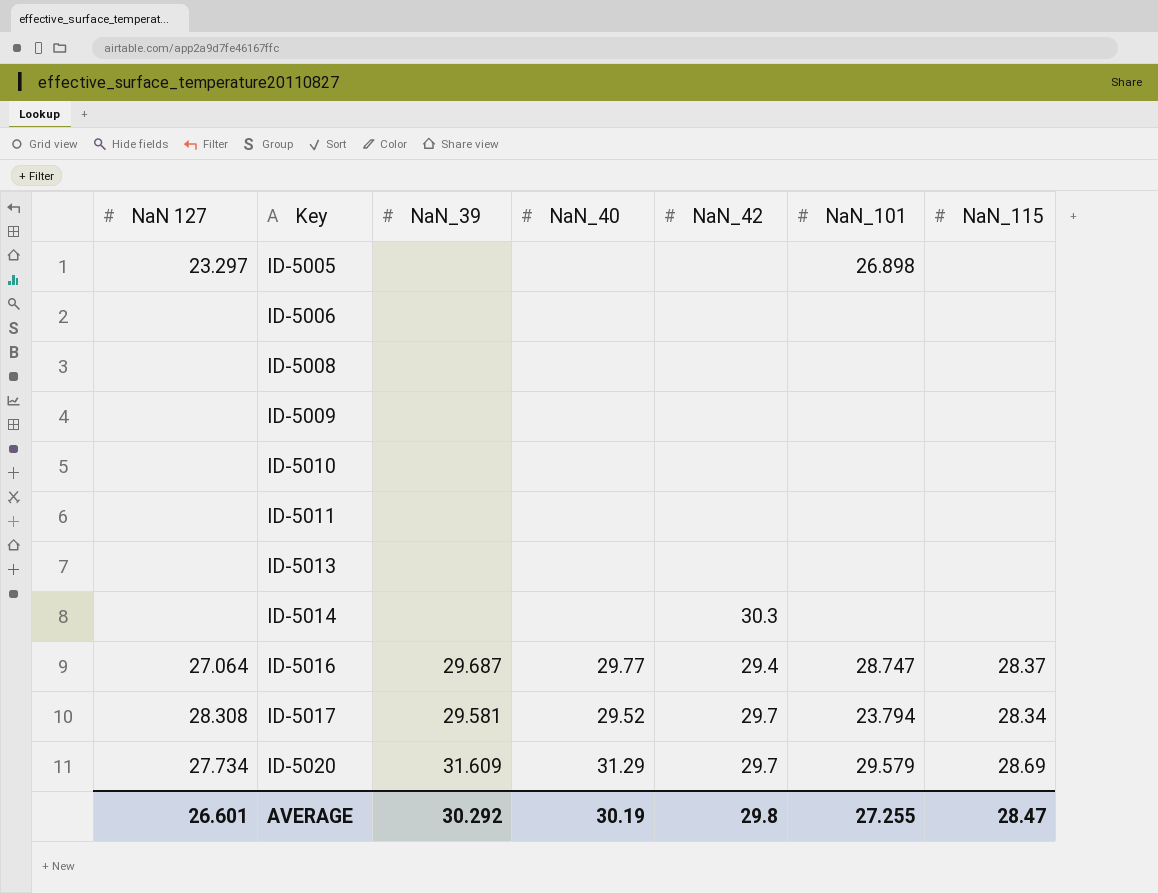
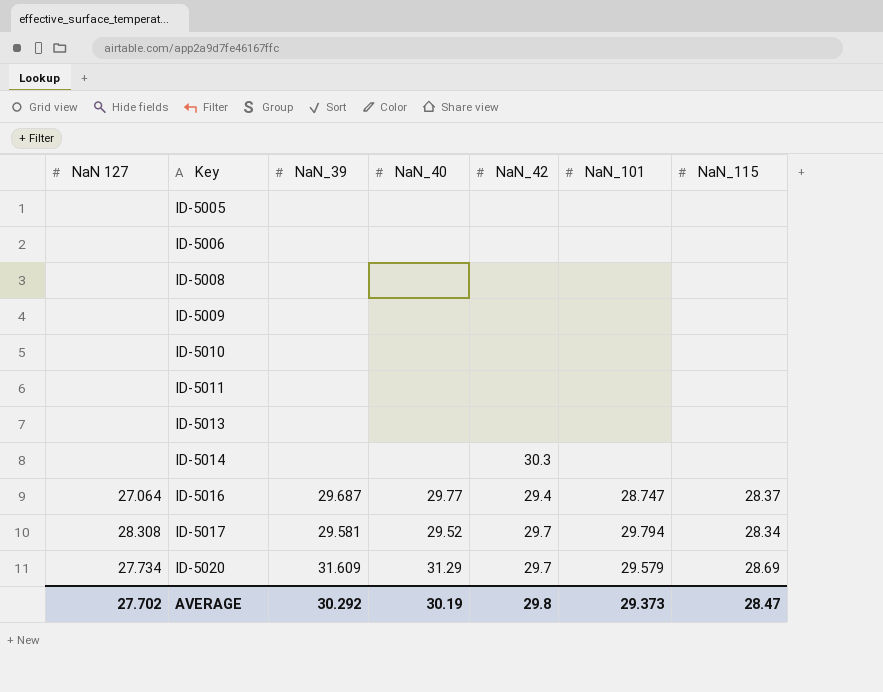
ID-5005 | NaN 127: 23.297 -> none
ID-5005 | NaN_101: 26.898 -> none
ID-5017 | NaN_101: 23.794 -> 29.794
AVERAGE | NaN 127: 26.601 -> 27.702
AVERAGE | NaN_101: 27.255 -> 29.373

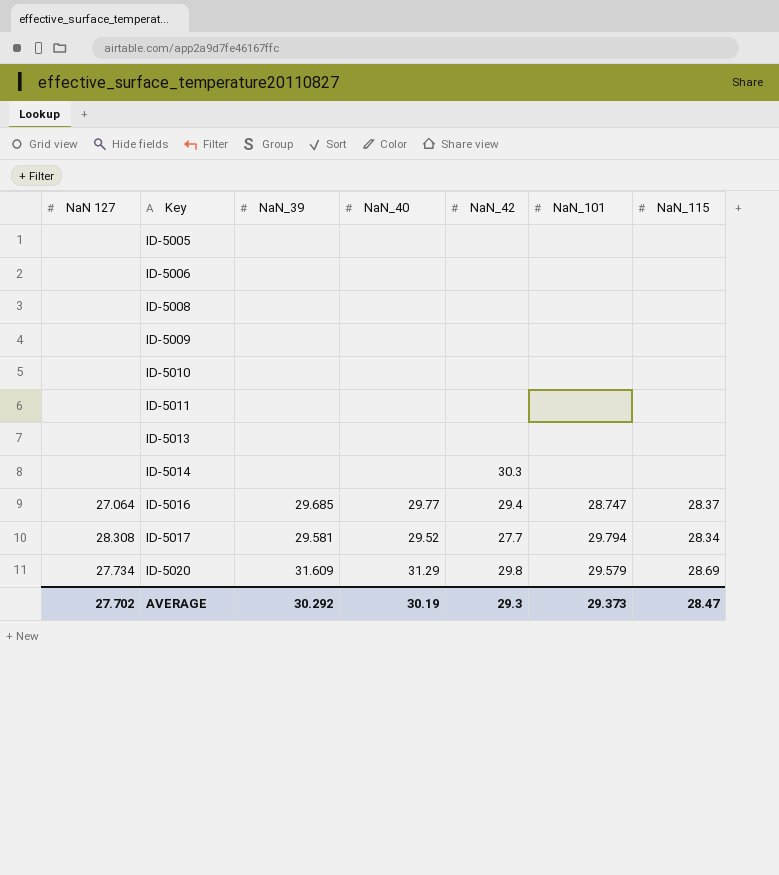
ID-5016 | NaN_39: 29.687 -> 29.685
ID-5017 | NaN_42: 29.7 -> 27.7
ID-5020 | NaN_42: 29.7 -> 29.8
AVERAGE | NaN_42: 29.8 -> 29.3

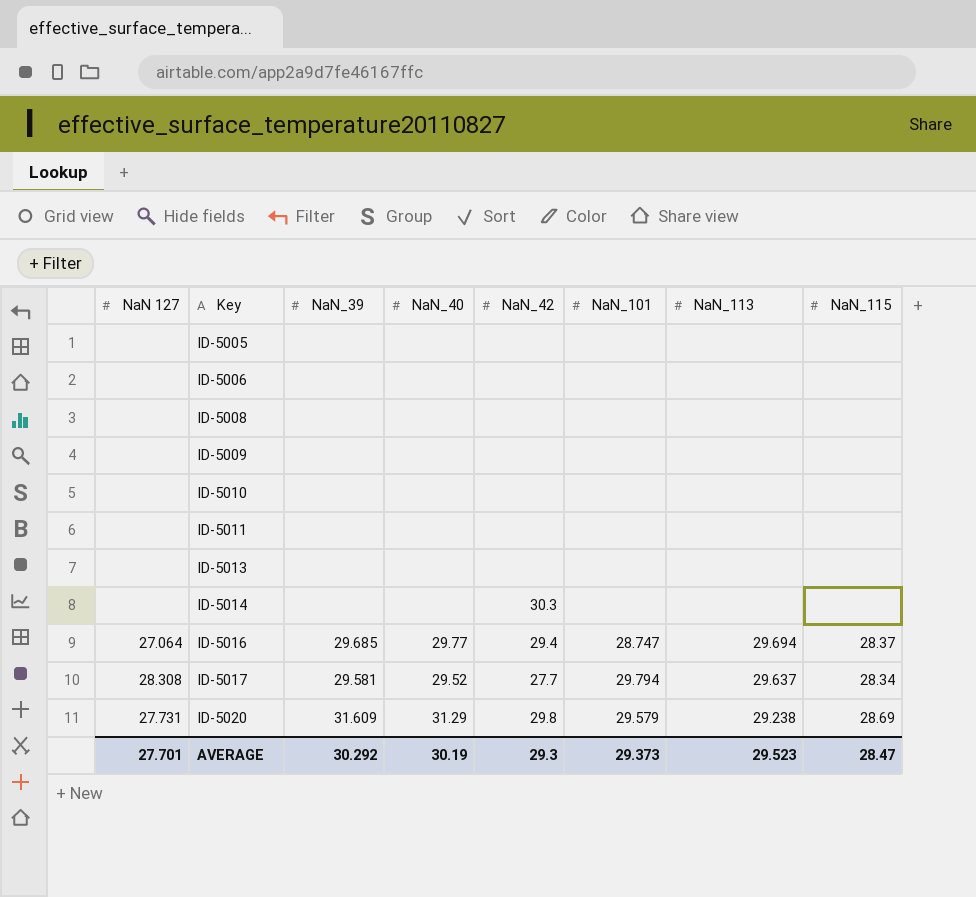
column NaN_113 | position: none -> 7
ID-5020 | NaN 127: 27.734 -> 27.731
AVERAGE | NaN 127: 27.702 -> 27.701

